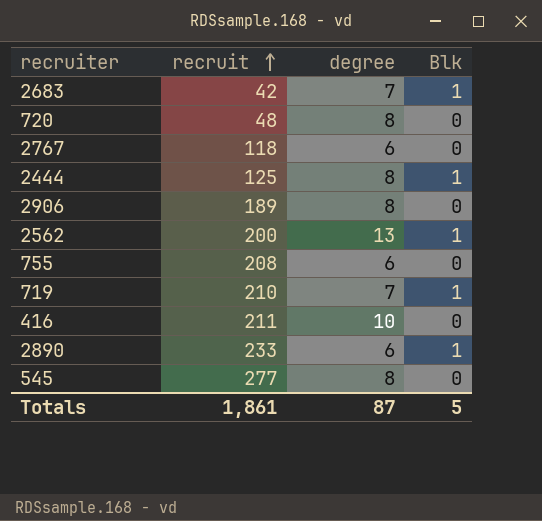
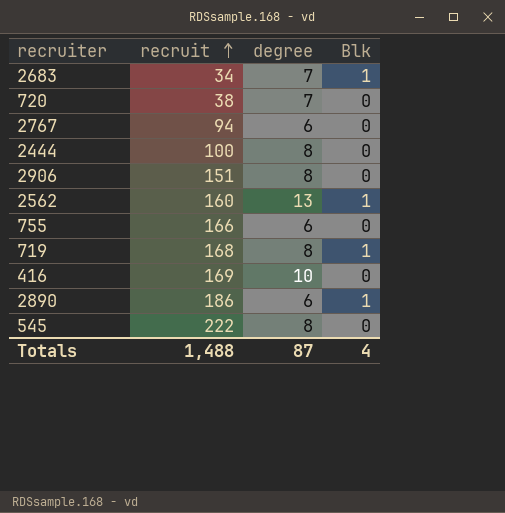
2683 | recruit: 42 -> 34
720 | recruit: 48 -> 38
720 | degree: 8 -> 7
2767 | recruit: 118 -> 94
2444 | recruit: 125 -> 100
2444 | Blk: 1 -> 0
2906 | recruit: 189 -> 151
2562 | recruit: 200 -> 160
755 | recruit: 208 -> 166
719 | recruit: 210 -> 168
719 | degree: 7 -> 8
416 | recruit: 211 -> 169
2890 | recruit: 233 -> 186
545 | recruit: 277 -> 222
Totals | recruit: 1,861 -> 1,488
Totals | Blk: 5 -> 4

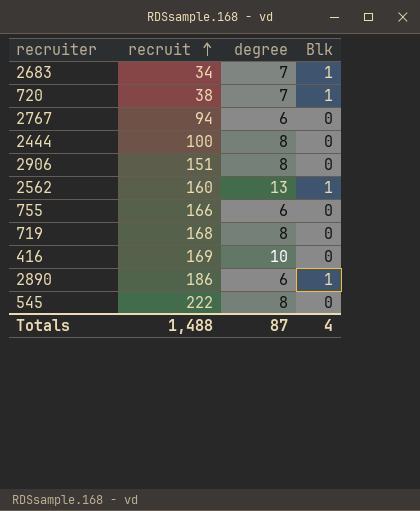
720 | Blk: 0 -> 1
719 | Blk: 1 -> 0

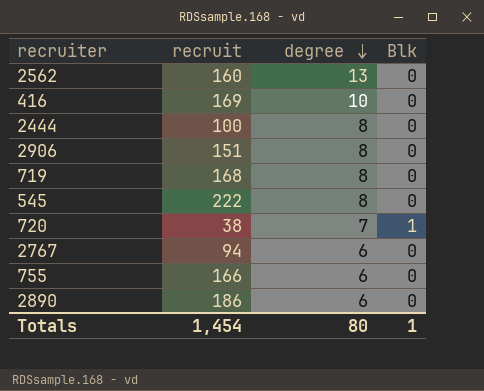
row order: recruit ascending -> degree descending
row 2683: 34 | 7 | 1 -> none
2562 | Blk: 1 -> 0
2890 | Blk: 1 -> 0
Totals | recruit: 1,488 -> 1,454
Totals | degree: 87 -> 80
Totals | Blk: 4 -> 1

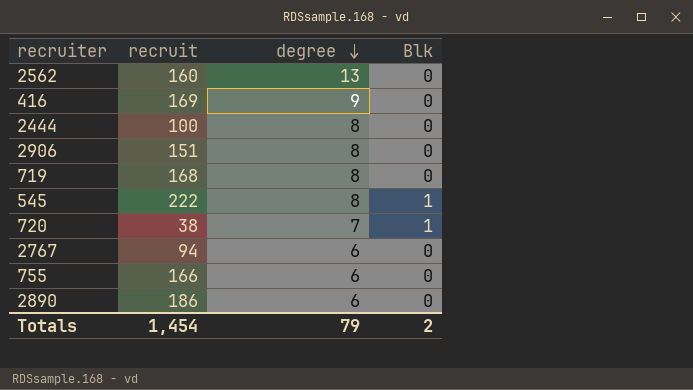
416 | degree: 10 -> 9
545 | Blk: 0 -> 1
Totals | degree: 80 -> 79
Totals | Blk: 1 -> 2

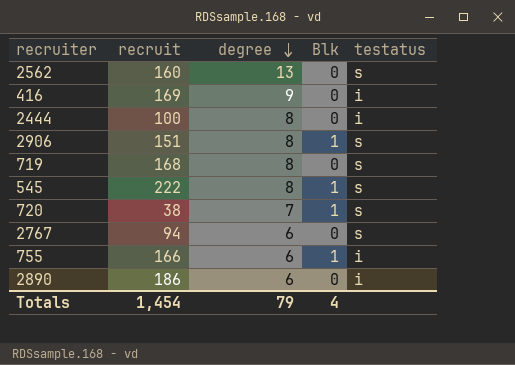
column testatus | position: none -> 5
2906 | Blk: 0 -> 1
755 | Blk: 0 -> 1
Totals | Blk: 2 -> 4

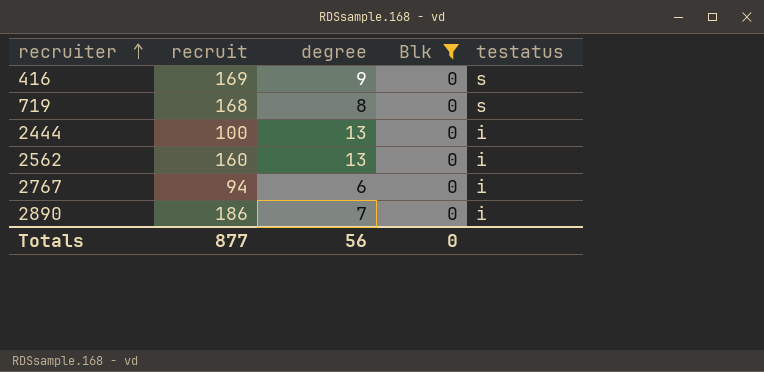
filter: none -> Blk = 0
row order: degree descending -> recruiter ascending
416 | testatus: i -> s
2444 | degree: 8 -> 13
2562 | testatus: s -> i
2767 | testatus: s -> i
2890 | degree: 6 -> 7
Totals | recruit: 1,454 -> 877
Totals | degree: 79 -> 56
Totals | Blk: 4 -> 0

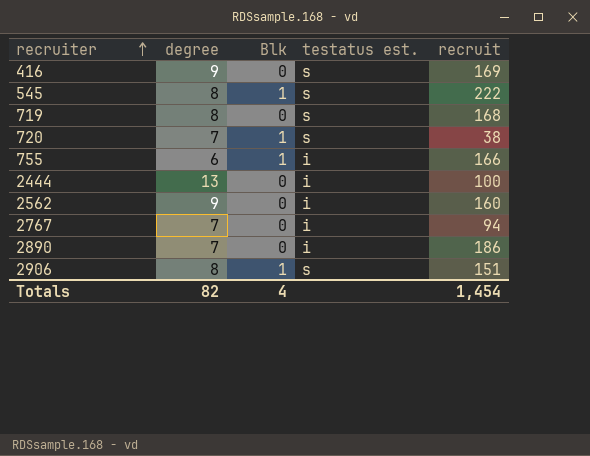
filter: Blk = 0 -> none
column name: testatus -> testatus est.
column recruit | position: 2 -> 5
2562 | degree: 13 -> 9
2767 | degree: 6 -> 7
Totals | degree: 56 -> 82
Totals | Blk: 0 -> 4
Totals | recruit: 877 -> 1,454

